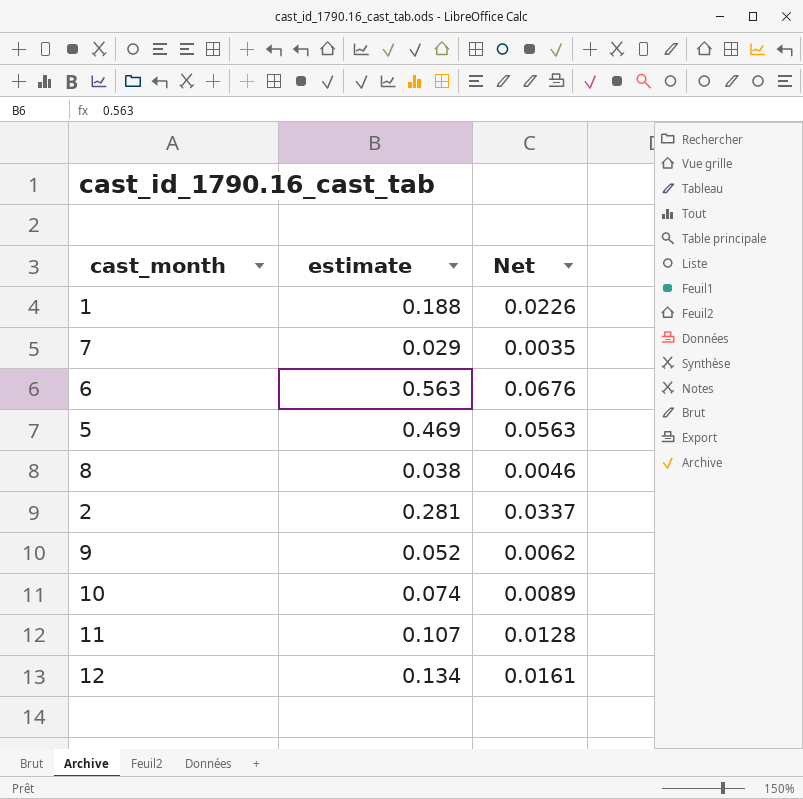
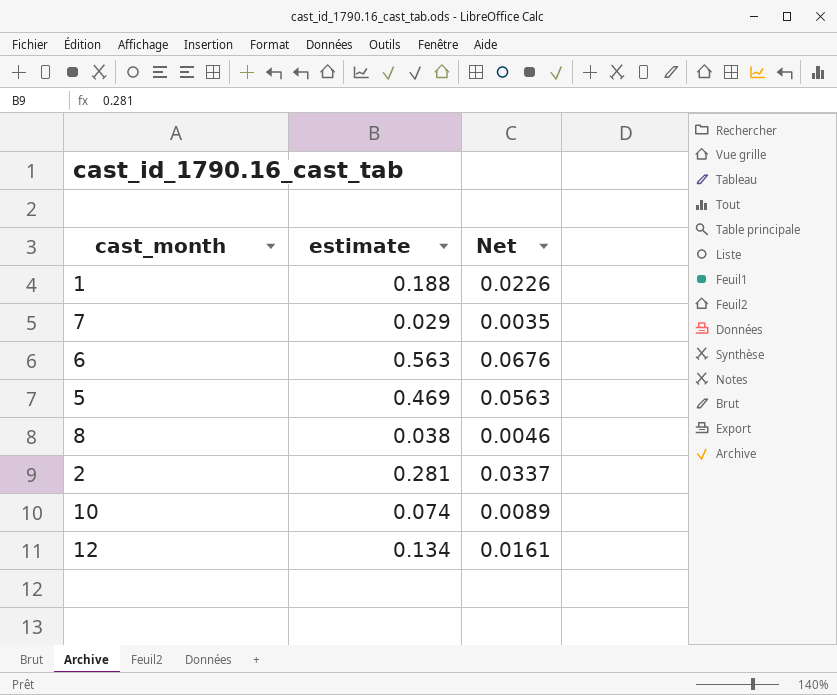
row 9: 0.052 | 0.0062 -> none
row 11: 0.107 | 0.0128 -> none

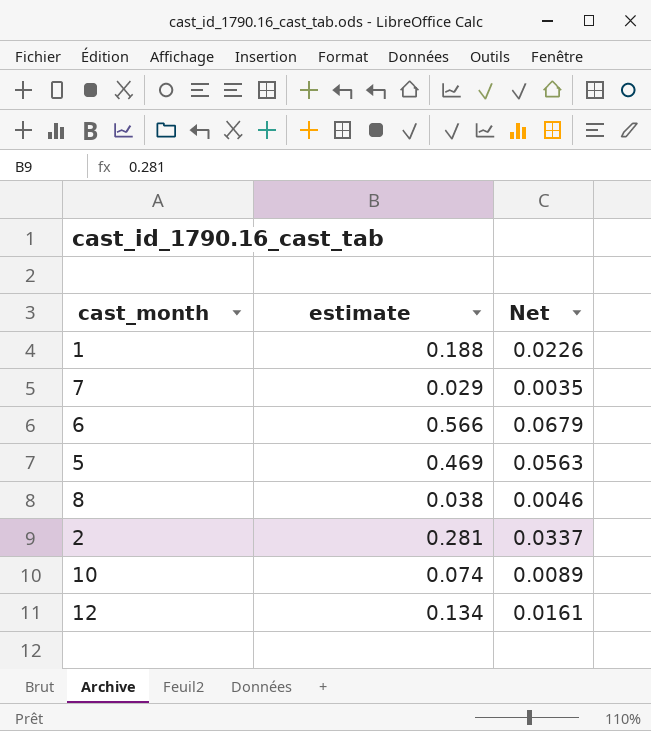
6 | estimate: 0.563 -> 0.566
6 | Net: 0.0676 -> 0.0679

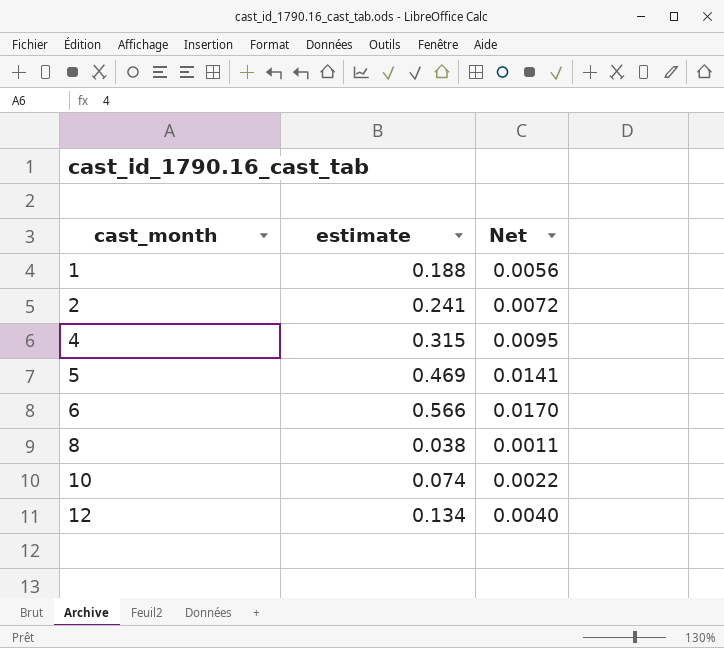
row order: none -> cast_month ascending
column Net | formula: [estimate] * 0.12 -> [estimate] * 0.03
row 7: 0.029 | 0.0035 -> none
2 | estimate: 0.281 -> 0.241
row 4: none -> 0.315 | 0.0095

